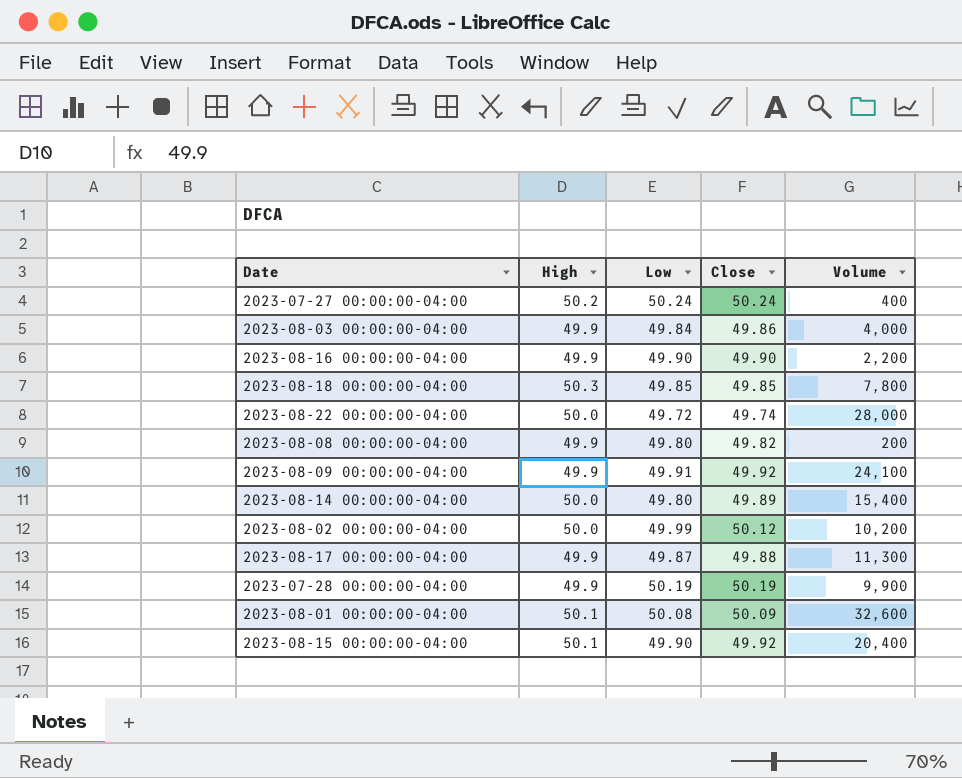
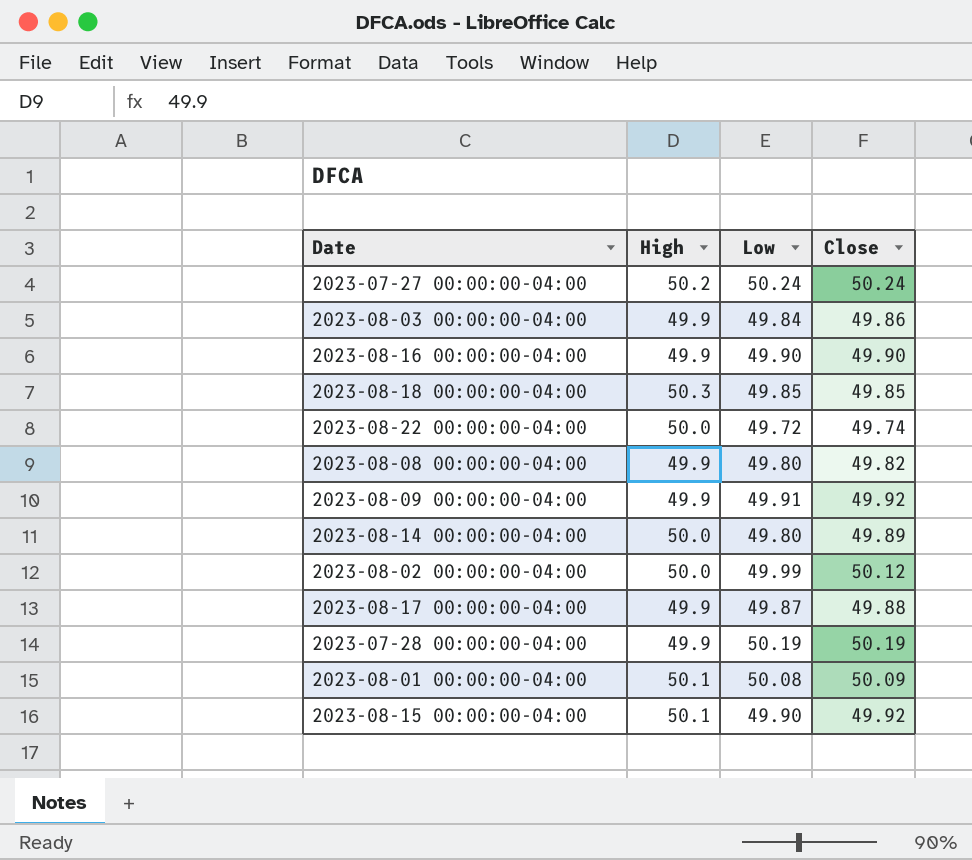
column Volume | position: 5 -> none

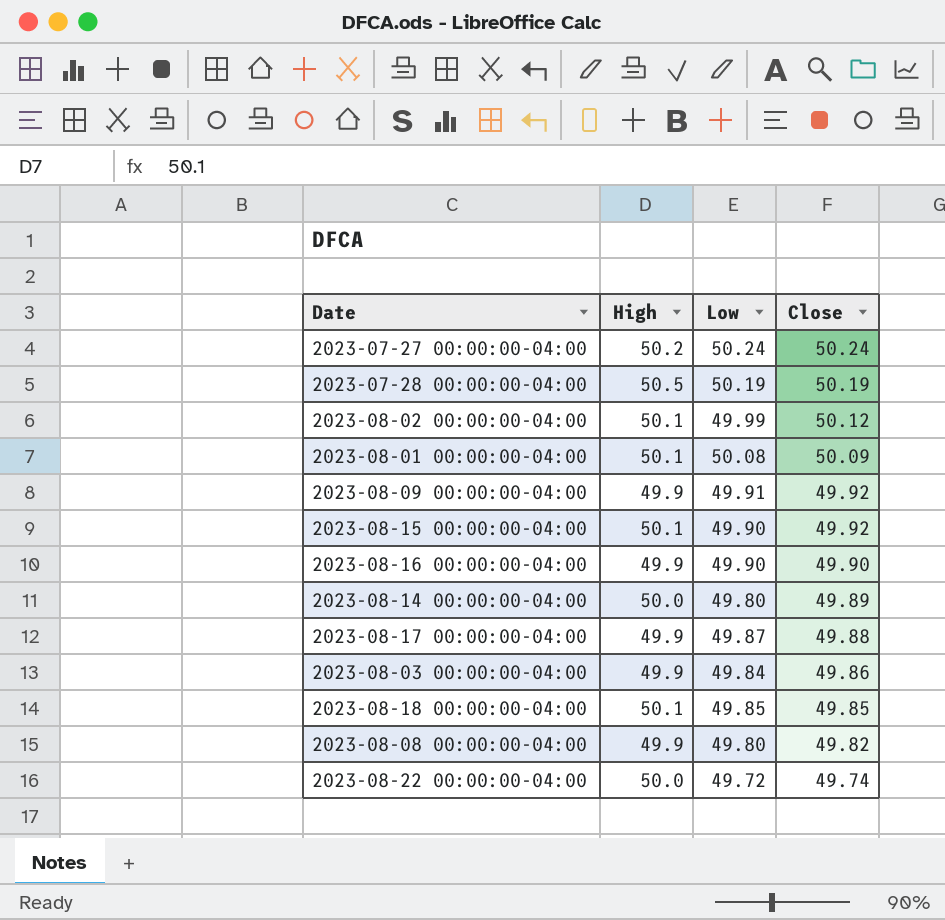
row order: none -> Close descending
2023-07-28 00:00:00-04:00 | High: 49.9 -> 50.5
2023-08-02 00:00:00-04:00 | High: 50.0 -> 50.1
2023-08-18 00:00:00-04:00 | High: 50.3 -> 50.1

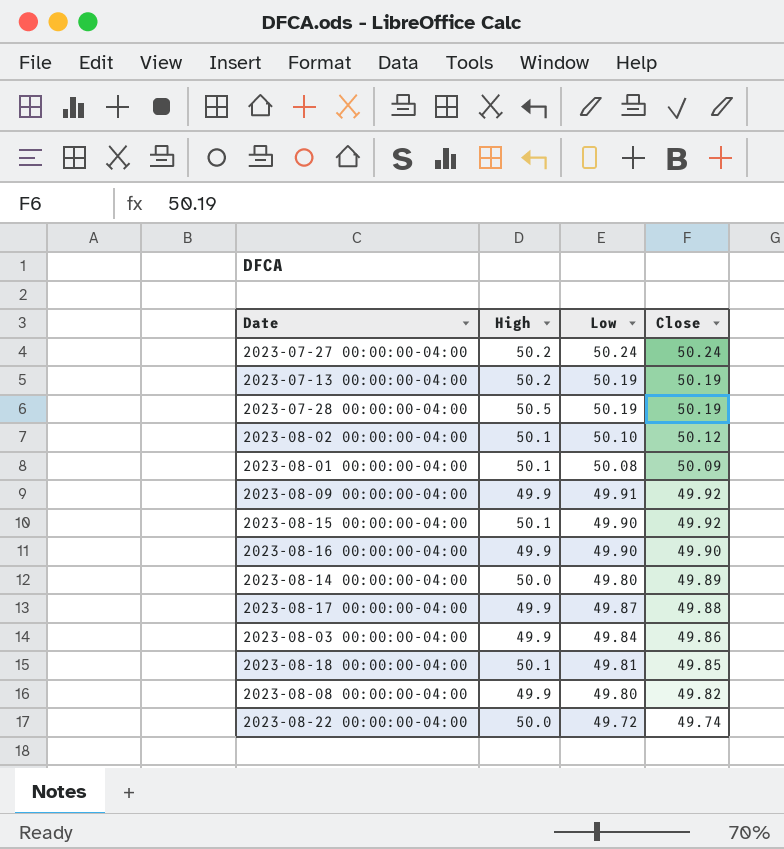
row 2023-07-13 00:00:00-04:00: none -> 50.2 | 50.19 | 50.19
2023-08-02 00:00:00-04:00 | Low: 49.99 -> 50.10
2023-08-18 00:00:00-04:00 | Low: 49.85 -> 49.81

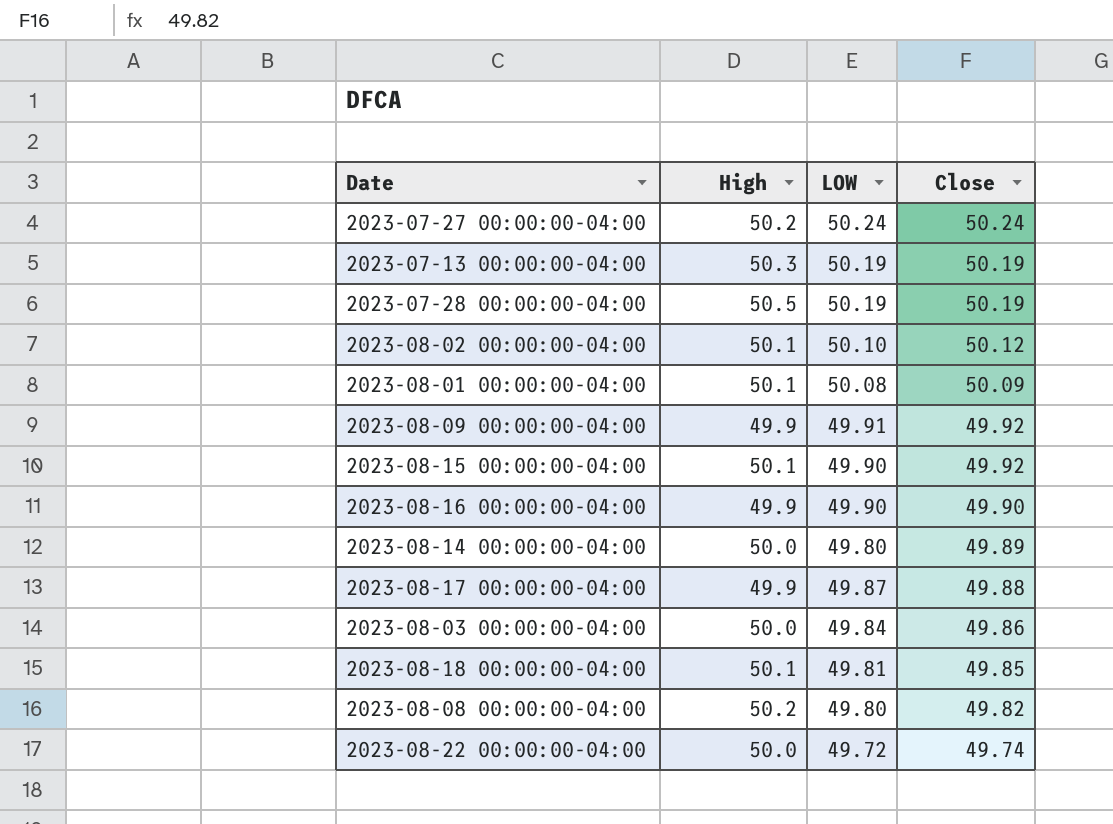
column name: Low -> LOW
2023-07-13 00:00:00-04:00 | High: 50.2 -> 50.3
2023-08-03 00:00:00-04:00 | High: 49.9 -> 50.0
2023-08-08 00:00:00-04:00 | High: 49.9 -> 50.2

